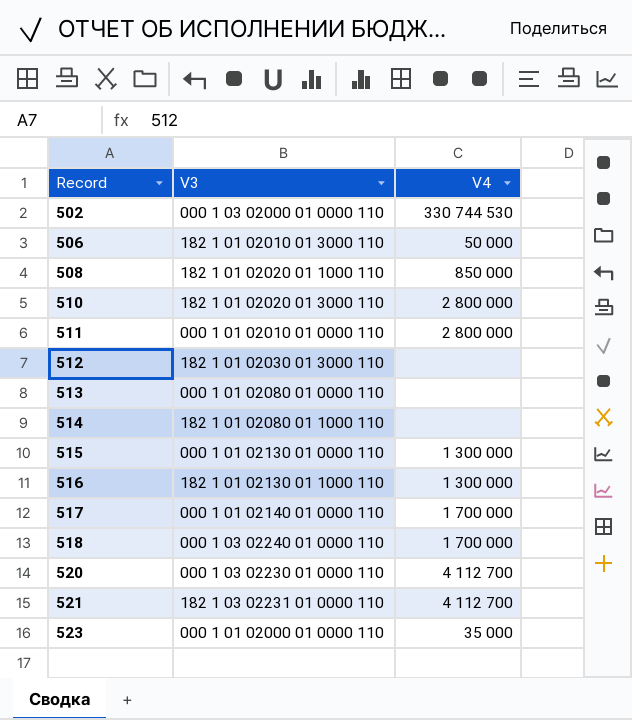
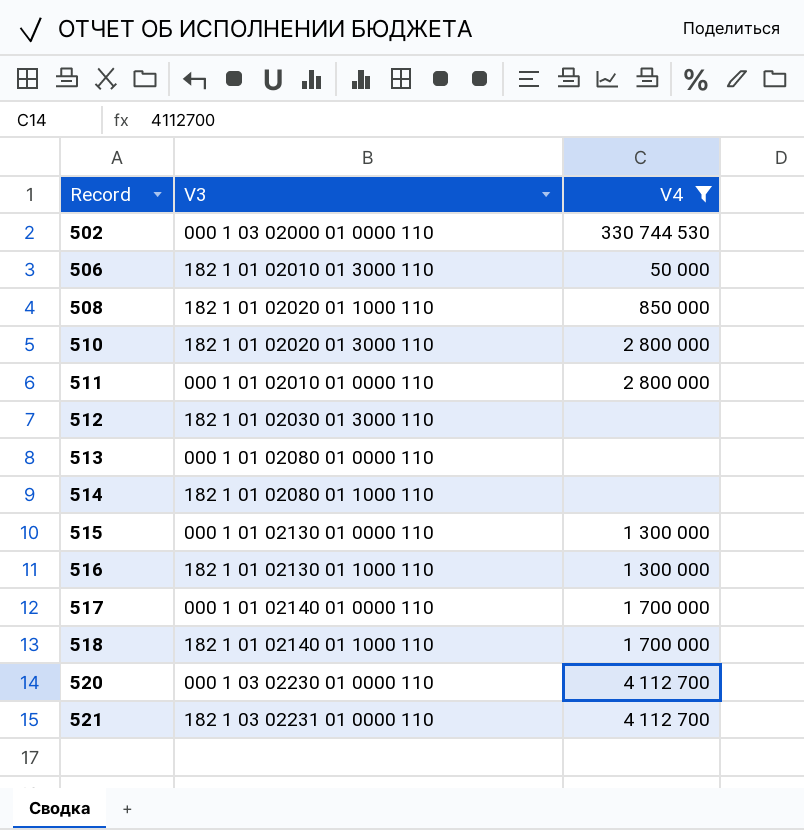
filter: none -> V4 != 35 000
518 | V3: 000 1 03 02240 01 0000 110 -> 182 1 01 02140 01 1000 110

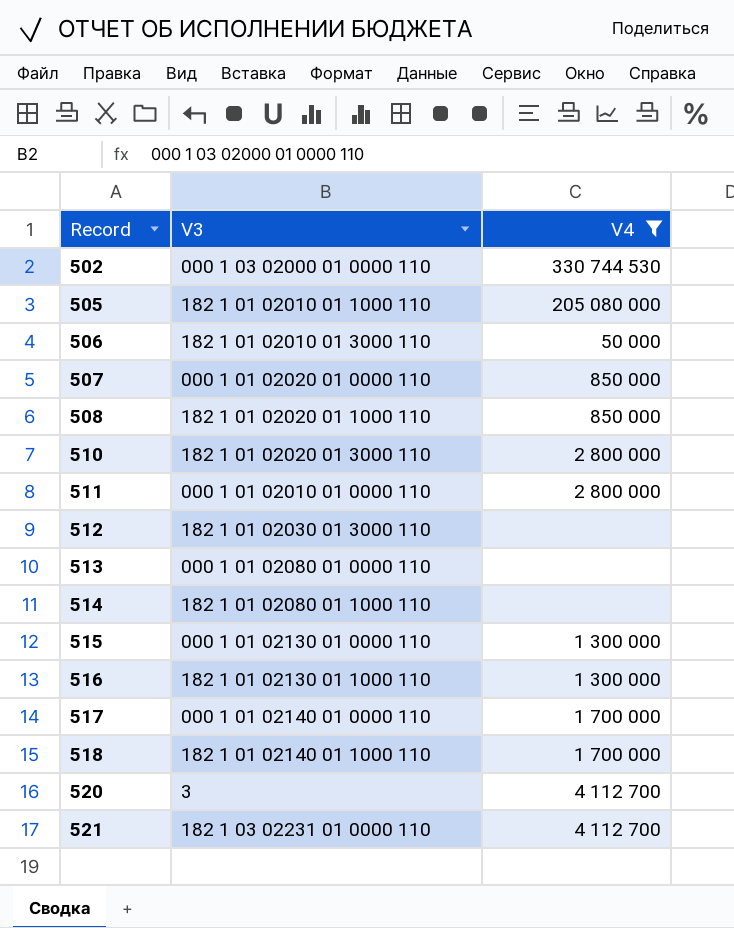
row 505: none -> 182 1 01 02010 01 1000 110 | 205 080 000
row 507: none -> 000 1 01 02020 01 0000 110 | 850 000
520 | V3: 000 1 03 02230 01 0000 110 -> 3

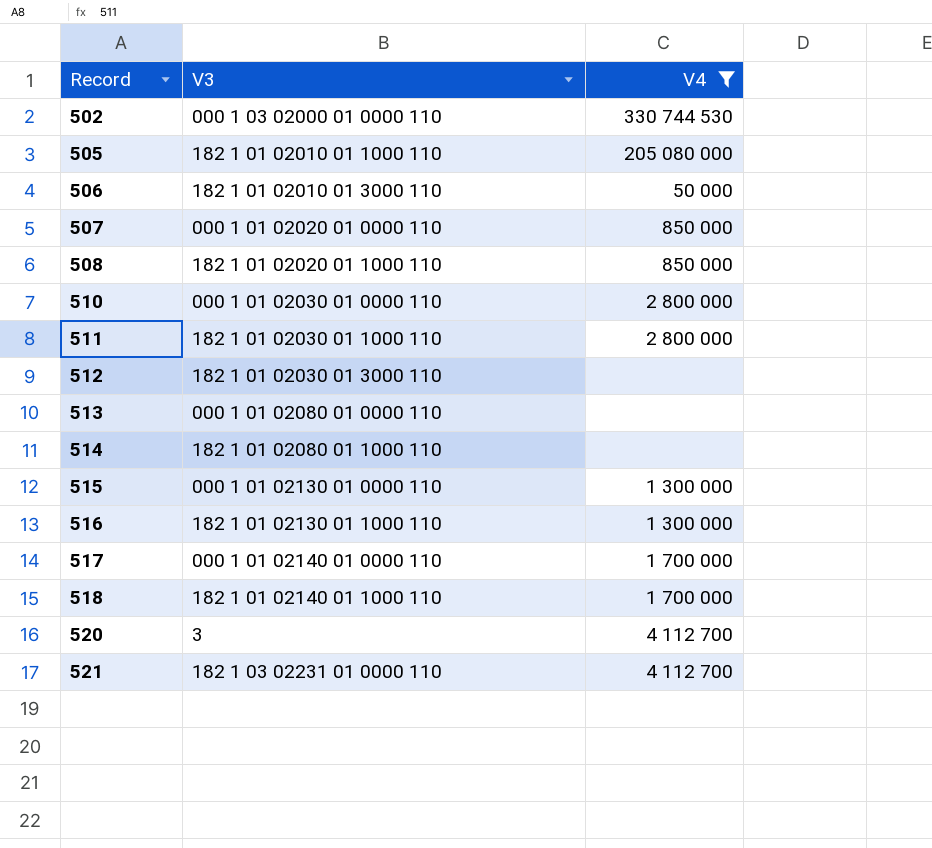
510 | V3: 182 1 01 02020 01 3000 110 -> 000 1 01 02030 01 0000 110
511 | V3: 000 1 01 02010 01 0000 110 -> 182 1 01 02030 01 1000 110

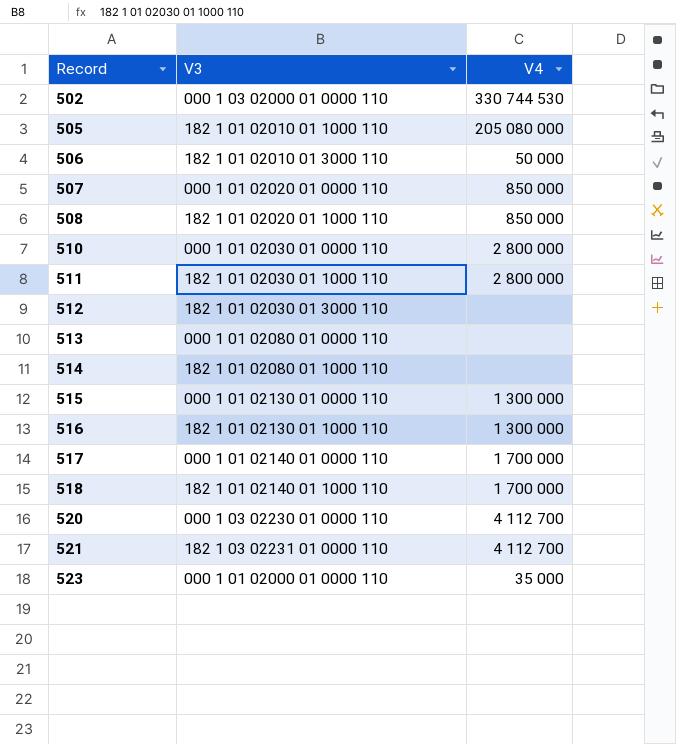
filter: V4 != 35 000 -> none
520 | V3: 3 -> 000 1 03 02230 01 0000 110

